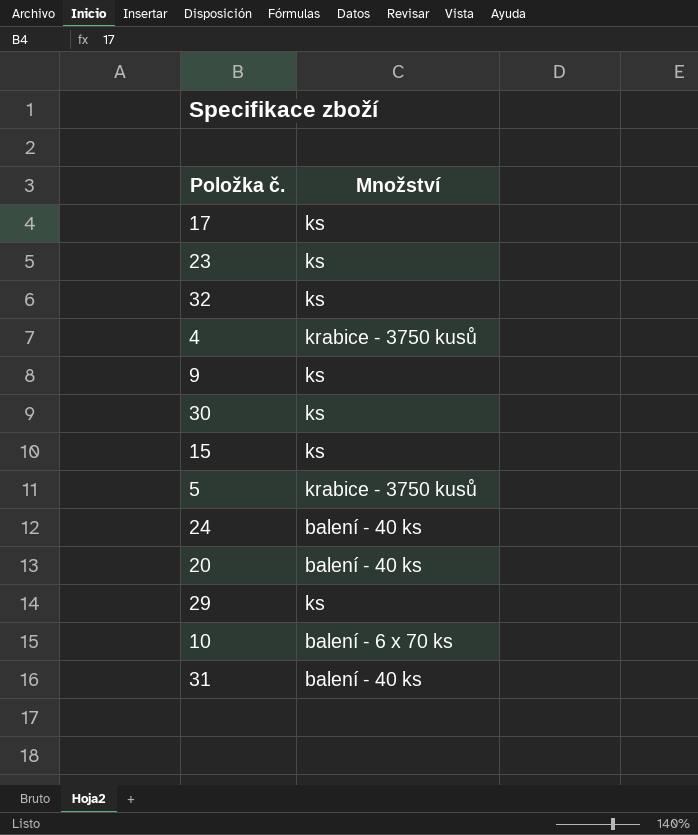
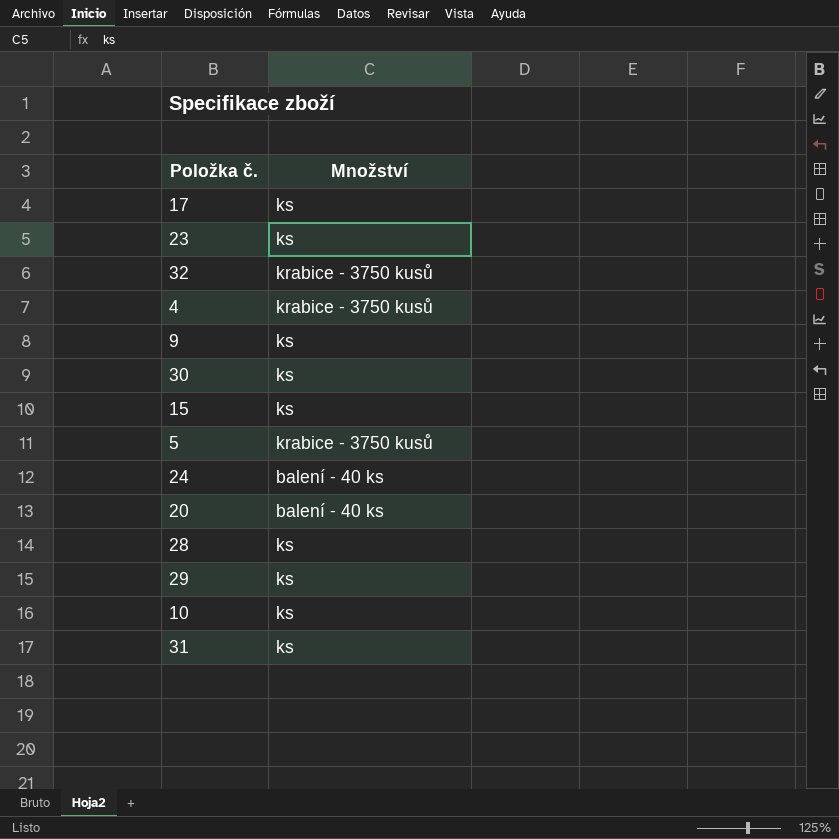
32 | Množství: ks -> krabice - 3750 kusů
row 28: none -> ks
10 | Množství: balení - 6 x 70 ks -> ks
31 | Množství: balení - 40 ks -> ks

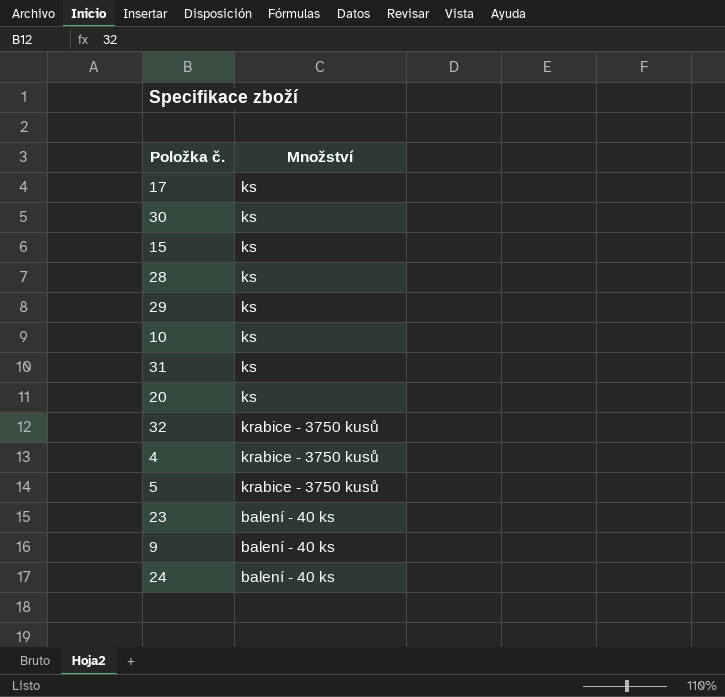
row order: none -> Množství descending
20 | Množství: balení - 40 ks -> ks
23 | Množství: ks -> balení - 40 ks
9 | Množství: ks -> balení - 40 ks

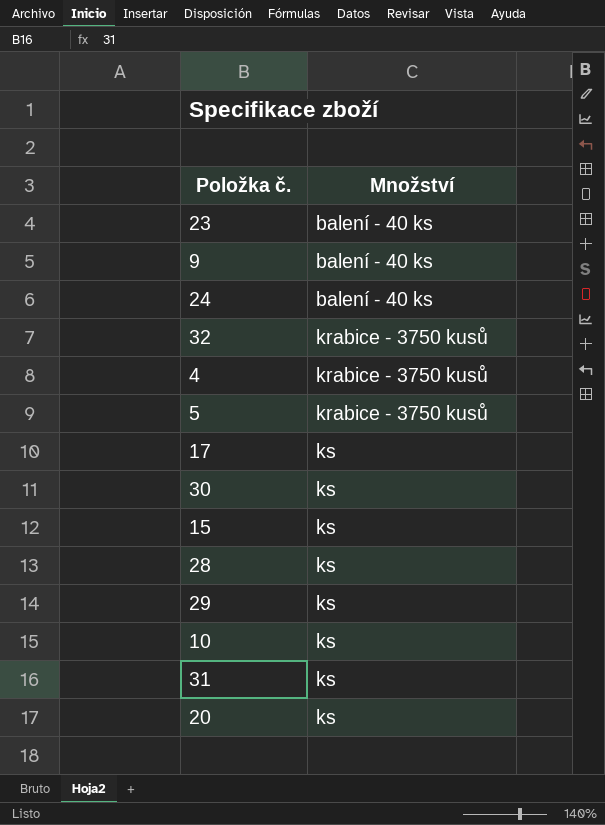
row order: Množství descending -> Množství ascending

